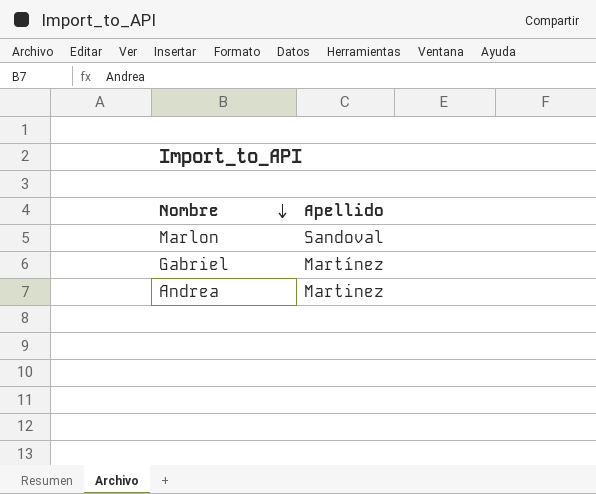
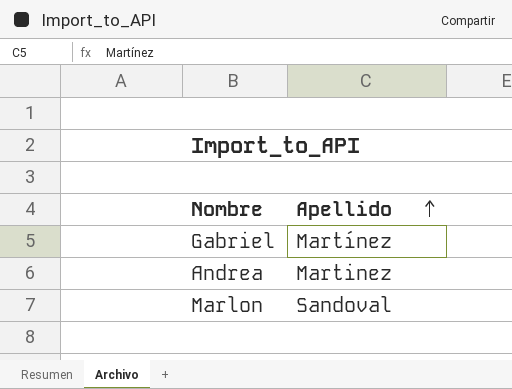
row order: Nombre descending -> Apellido ascending

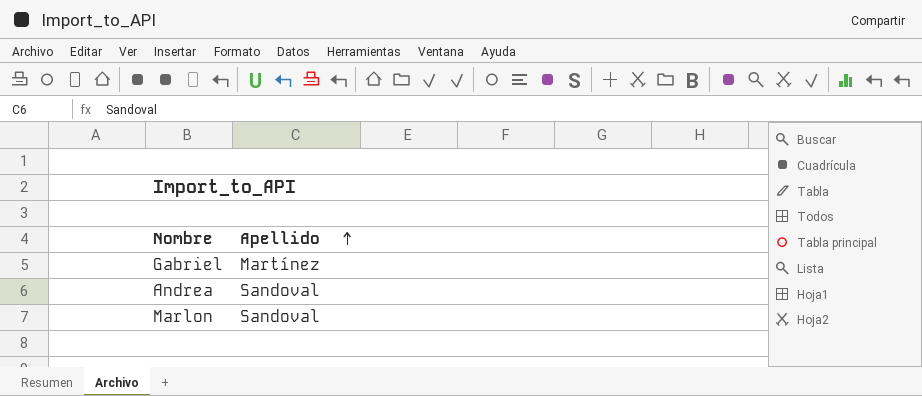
Andrea | Apellido: Martinez -> Sandoval

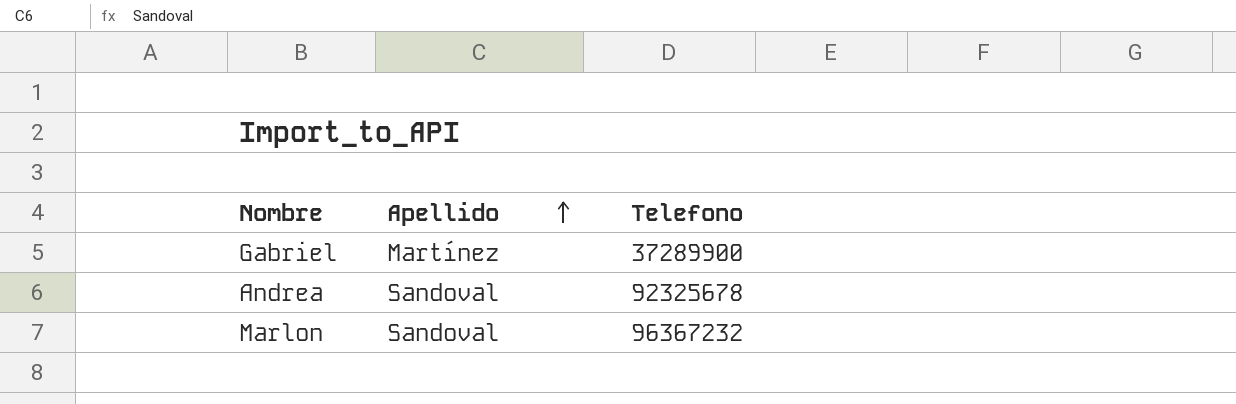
column Telefono | position: none -> 3

